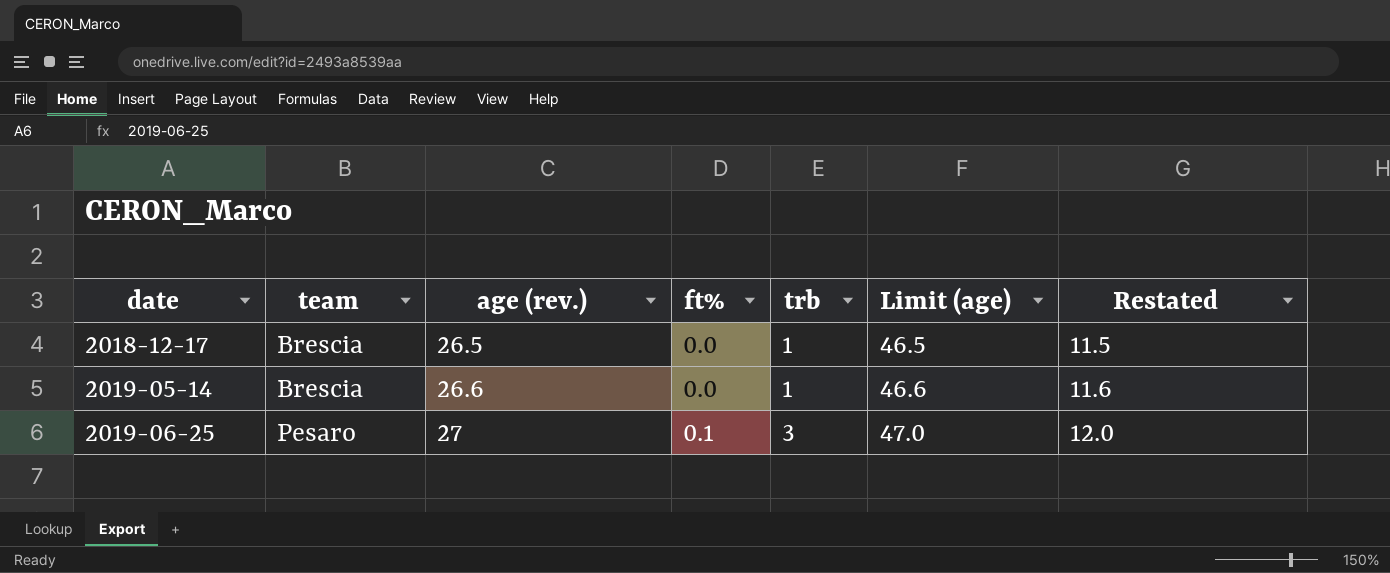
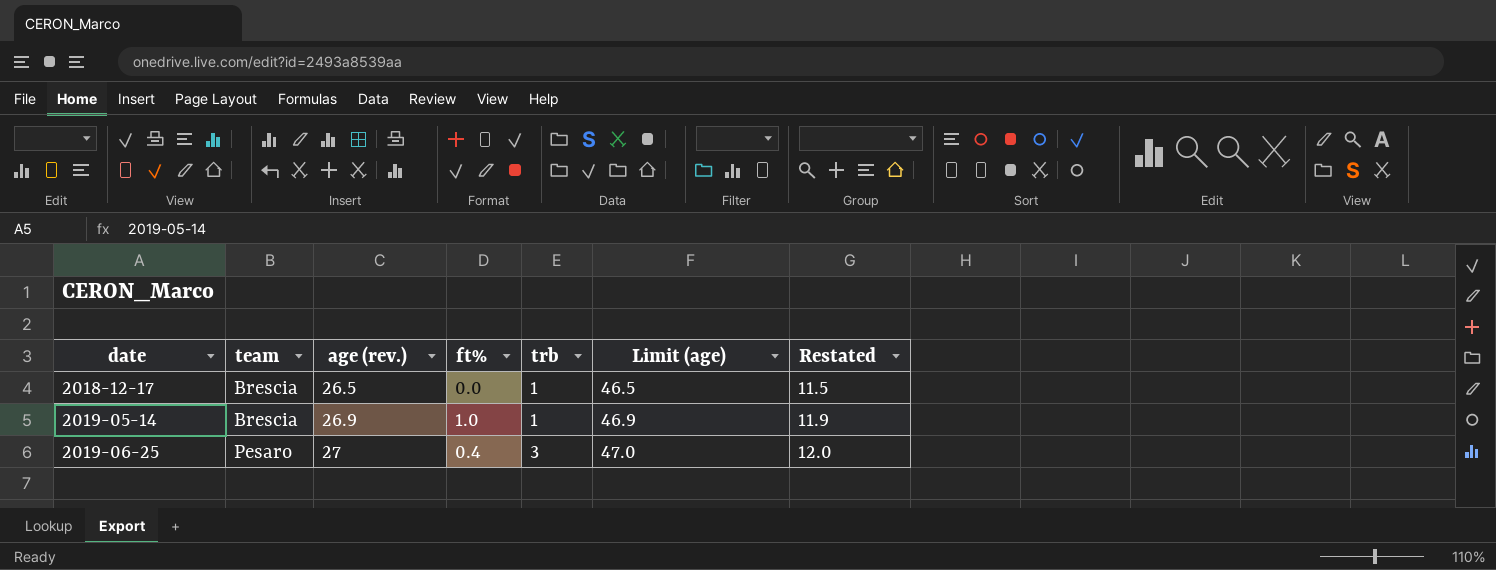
2019-05-14 | age (rev.): 26.6 -> 26.9
2019-05-14 | ft%: 0.0 -> 1.0
2019-05-14 | Limit (age): 46.6 -> 46.9
2019-05-14 | Restated: 11.6 -> 11.9
2019-06-25 | ft%: 0.1 -> 0.4

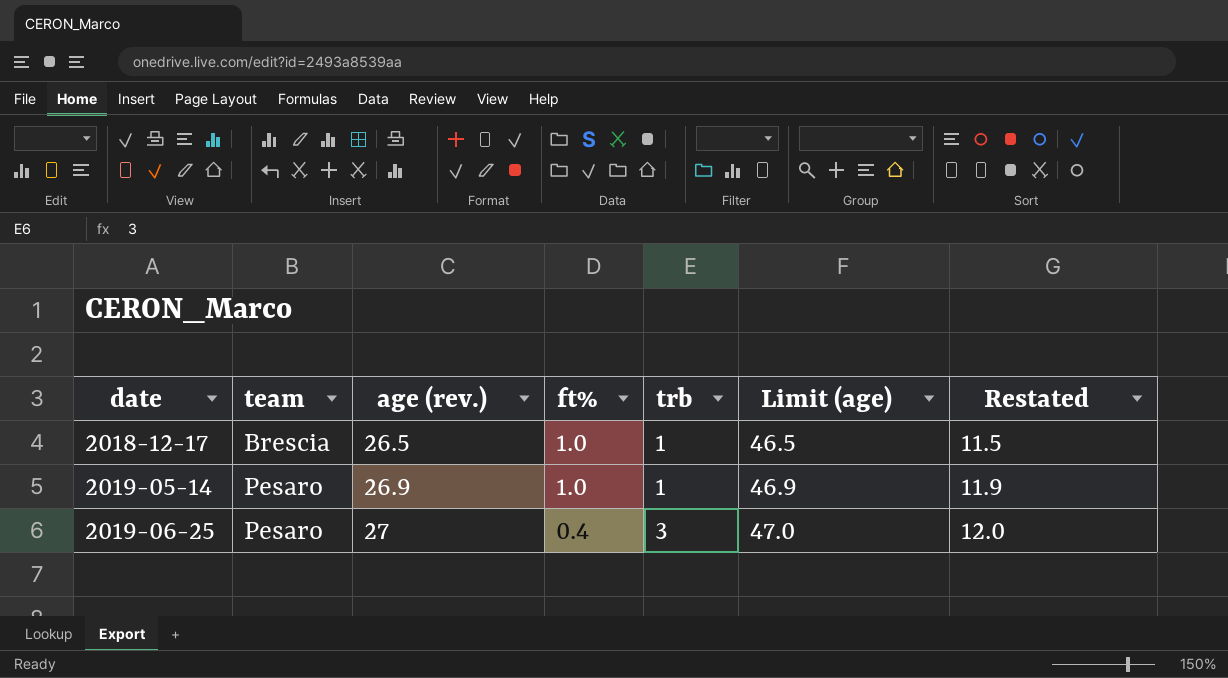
2018-12-17 | ft%: 0.0 -> 1.0
2019-05-14 | team: Brescia -> Pesaro

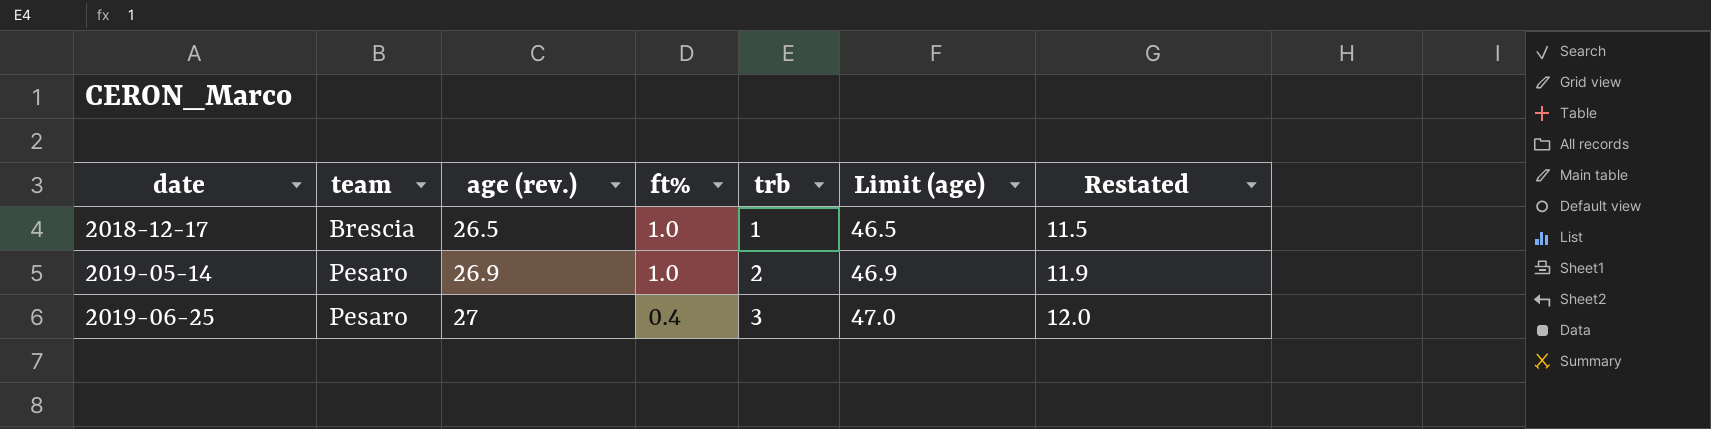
2019-05-14 | trb: 1 -> 2

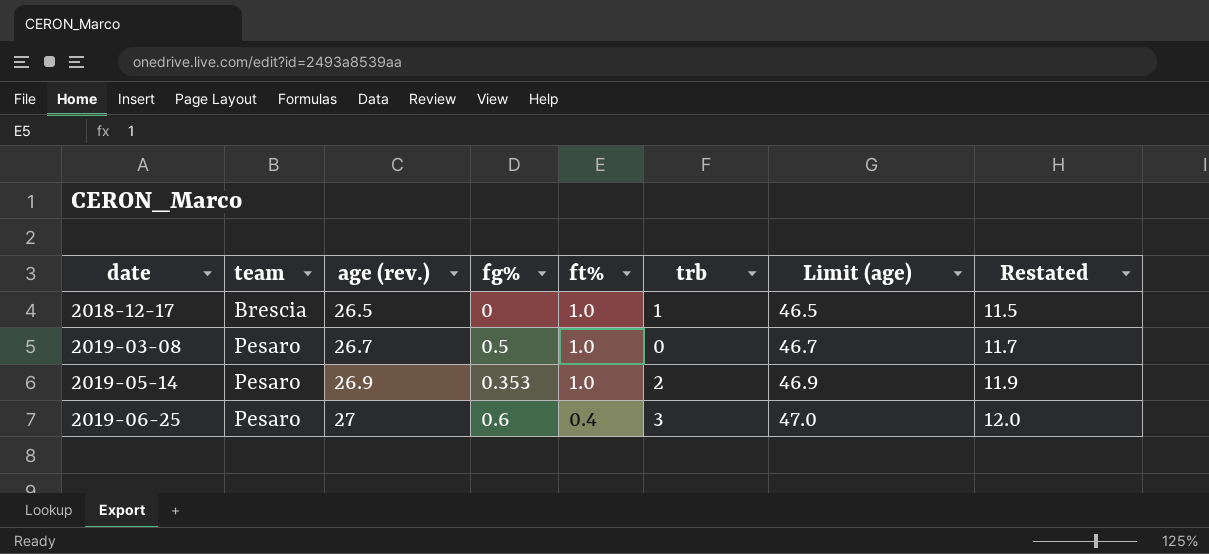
column fg% | position: none -> 4
row 2019-03-08: none -> Pesaro | 26.7 | 0.5 | 1.0 | 0 | 46.7 | 11.7

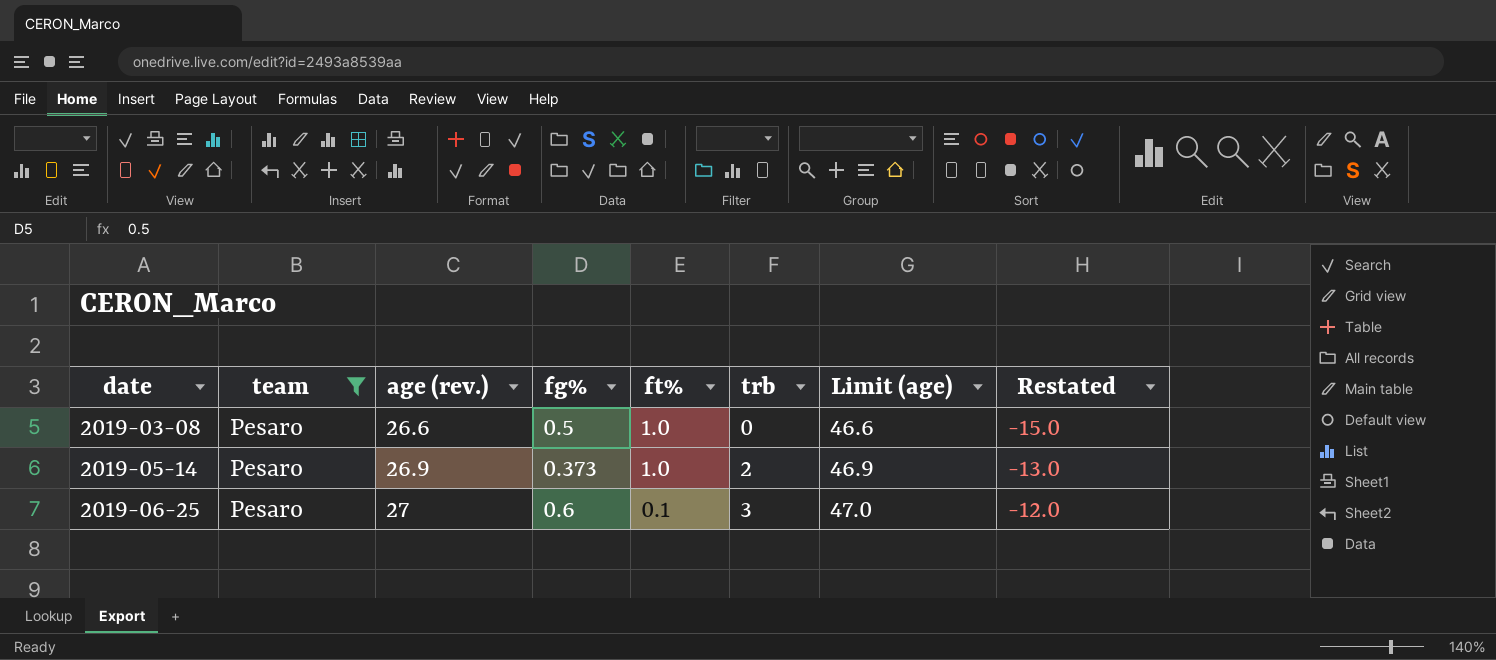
filter: none -> team = Pesaro
column Restated | formula: [age (rev.)] - 15 -> [trb] - 15
2019-03-08 | age (rev.): 26.7 -> 26.6
2019-03-08 | Limit (age): 46.7 -> 46.6
2019-05-14 | fg%: 0.353 -> 0.373
2019-06-25 | ft%: 0.4 -> 0.1

